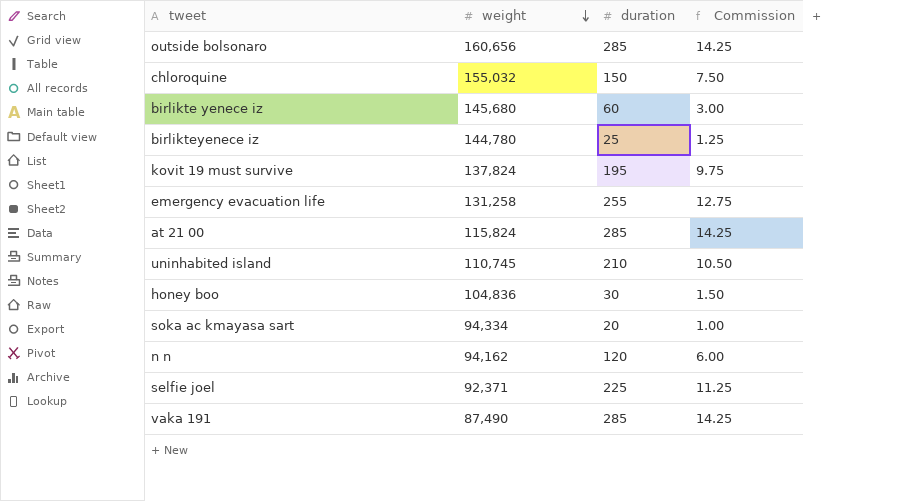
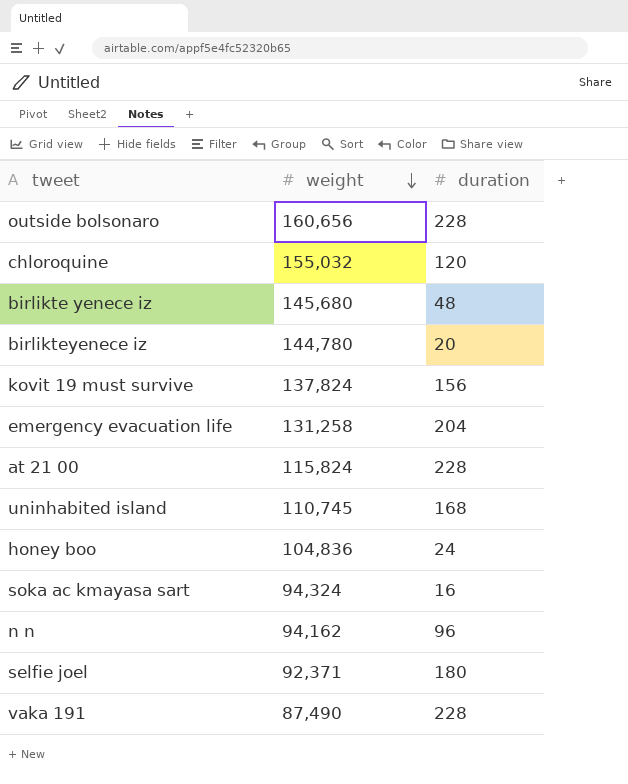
column Commission | formula: [duration] * 0.05 -> none
outside bolsonaro | duration: 285 -> 228
chloroquine | duration: 150 -> 120
birlikte yenece iz | duration: 60 -> 48
birlikteyenece iz | duration: 25 -> 20
kovit 19 must survive | duration: 195 -> 156
emergency evacuation life | duration: 255 -> 204
at 21 00 | duration: 285 -> 228
uninhabited island | duration: 210 -> 168
honey boo | duration: 30 -> 24
soka ac kmayasa sart | weight: 94,334 -> 94,324
soka ac kmayasa sart | duration: 20 -> 16
n n | duration: 120 -> 96
selfie joel | duration: 225 -> 180
vaka 191 | duration: 285 -> 228

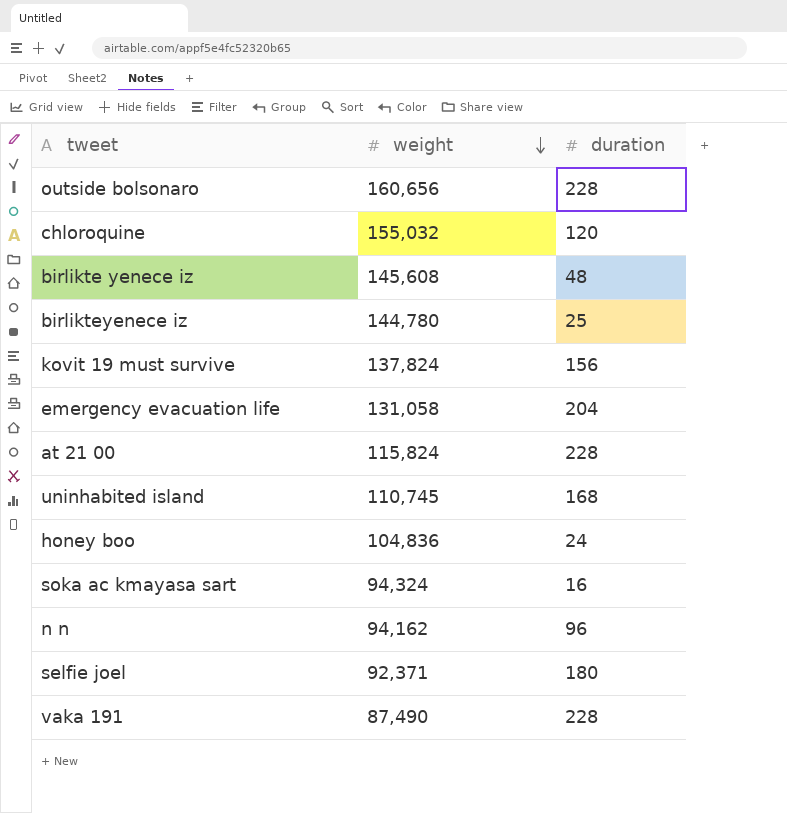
birlikte yenece iz | weight: 145,680 -> 145,608
birlikteyenece iz | duration: 20 -> 25
emergency evacuation life | weight: 131,258 -> 131,058

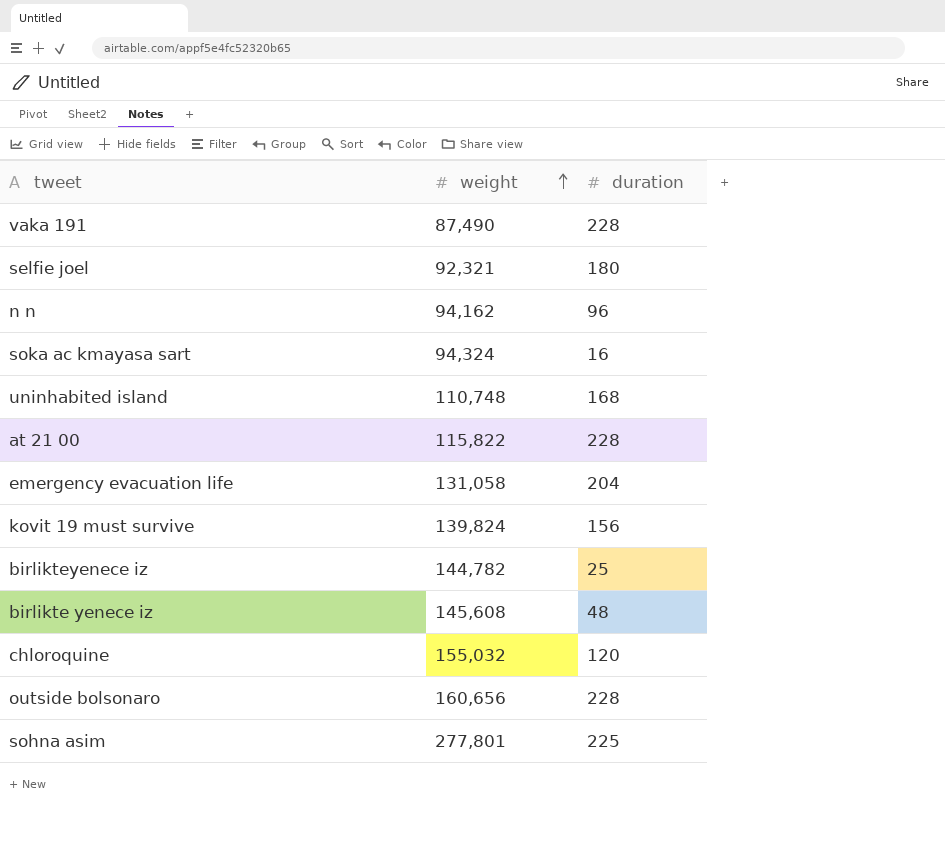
row order: weight descending -> weight ascending
row honey boo: 104,836 | 24 -> none
selfie joel | weight: 92,371 -> 92,321
uninhabited island | weight: 110,745 -> 110,748
at 21 00 | weight: 115,824 -> 115,822
kovit 19 must survive | weight: 137,824 -> 139,824
birlikteyenece iz | weight: 144,780 -> 144,782
row sohna asim: none -> 277,801 | 225

